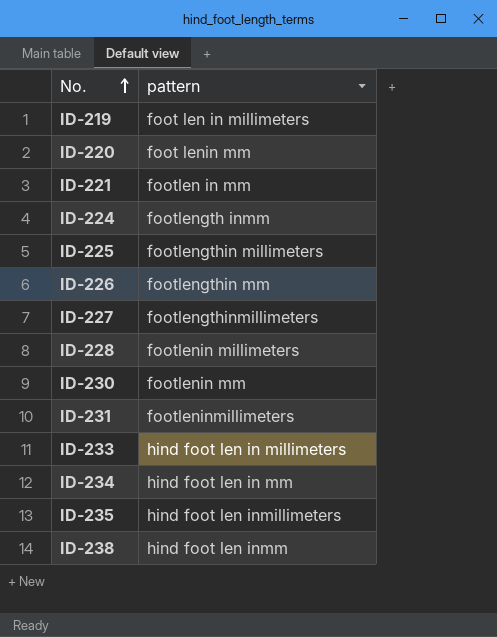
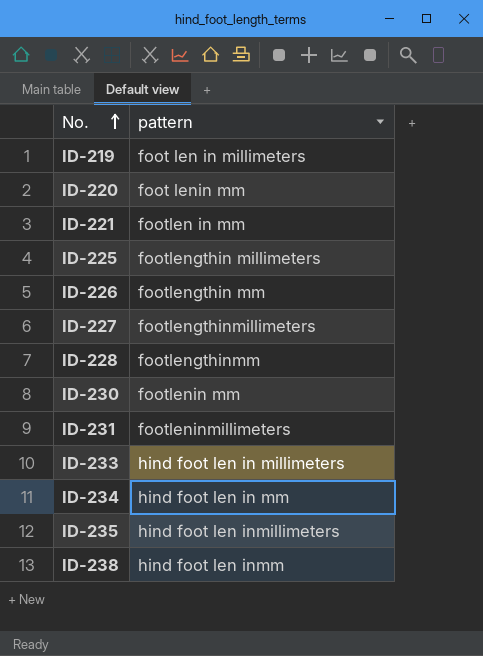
row ID-224: footlength inmm -> none
ID-228 | pattern: footlenin millimeters -> footlengthinmm

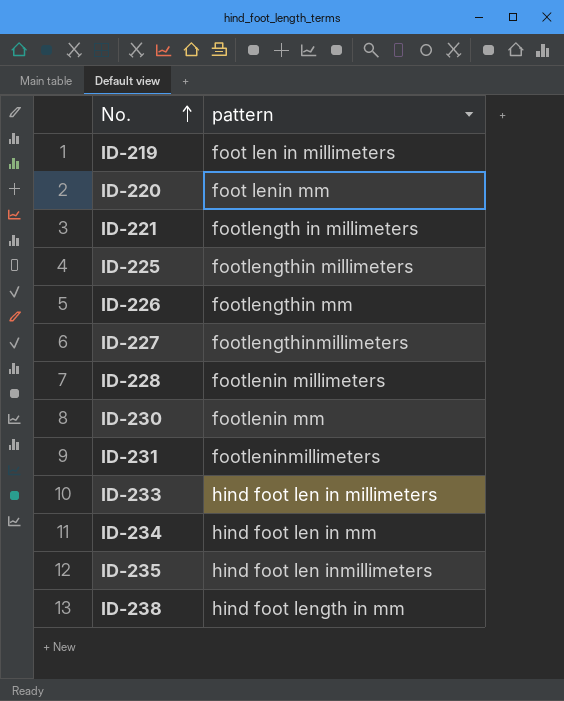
ID-221 | pattern: footlen in mm -> footlength in millimeters
ID-228 | pattern: footlengthinmm -> footlenin millimeters
ID-238 | pattern: hind foot len inmm -> hind foot length in mm

